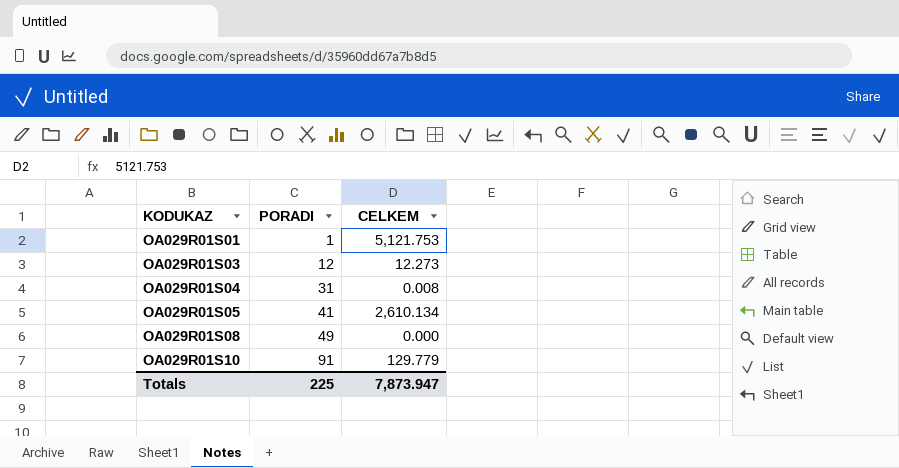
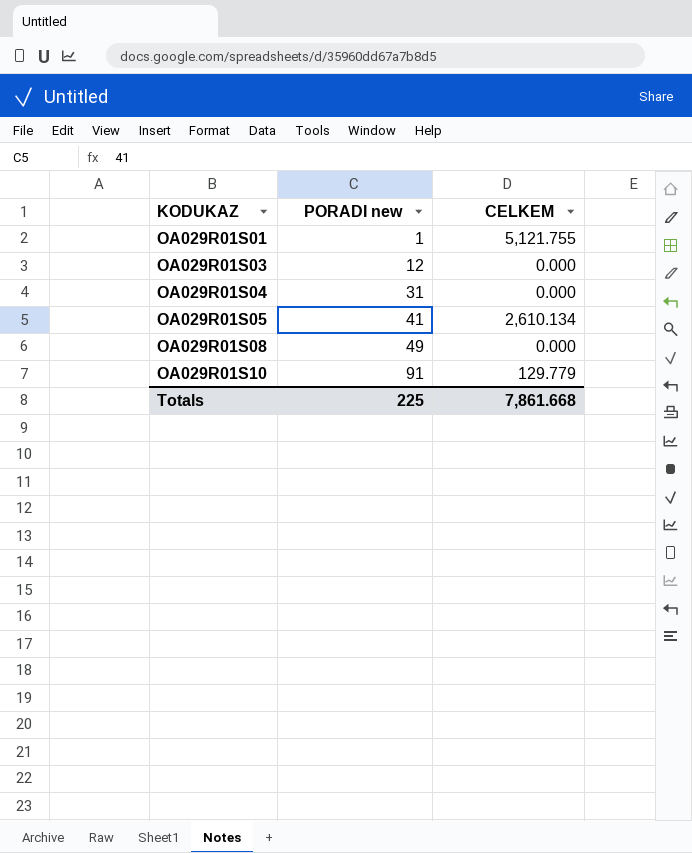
column name: PORADI -> PORADI new
OA029R01S01 | CELKEM: 5,121.753 -> 5,121.755
OA029R01S03 | CELKEM: 12.273 -> 0.000
OA029R01S04 | CELKEM: 0.008 -> 0.000
Totals | CELKEM: 7,873.947 -> 7,861.668

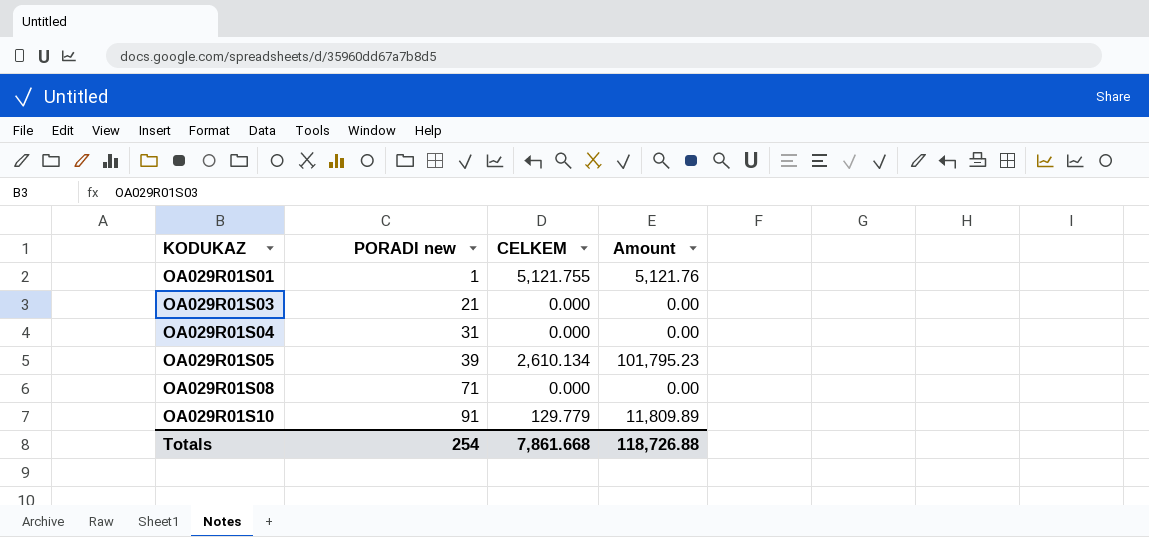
column Amount | formula: none -> [PORADI new] * [CELKEM]
OA029R01S03 | PORADI new: 12 -> 21
OA029R01S05 | PORADI new: 41 -> 39
OA029R01S08 | PORADI new: 49 -> 71
Totals | PORADI new: 225 -> 254

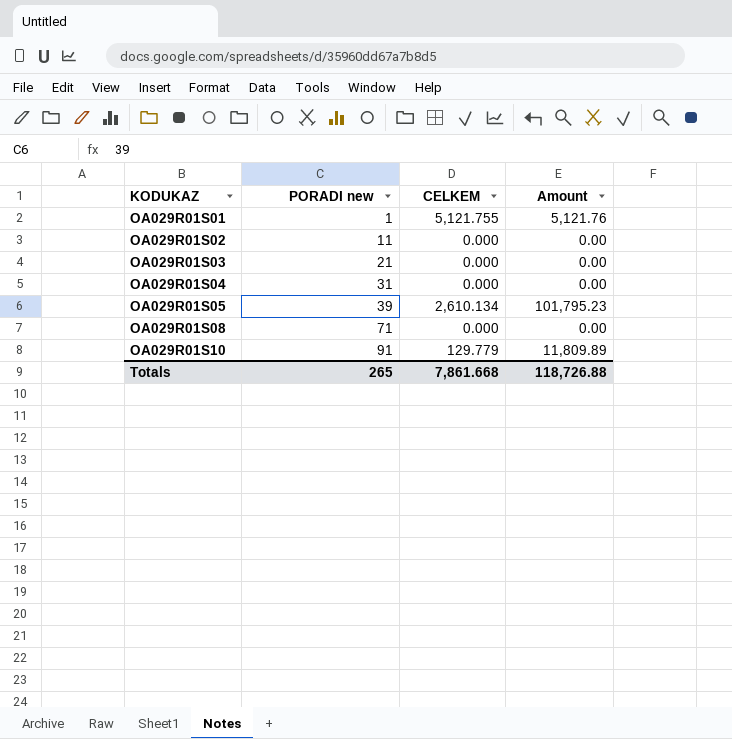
row OA029R01S02: none -> 11 | 0.000 | 0.00
Totals | PORADI new: 254 -> 265

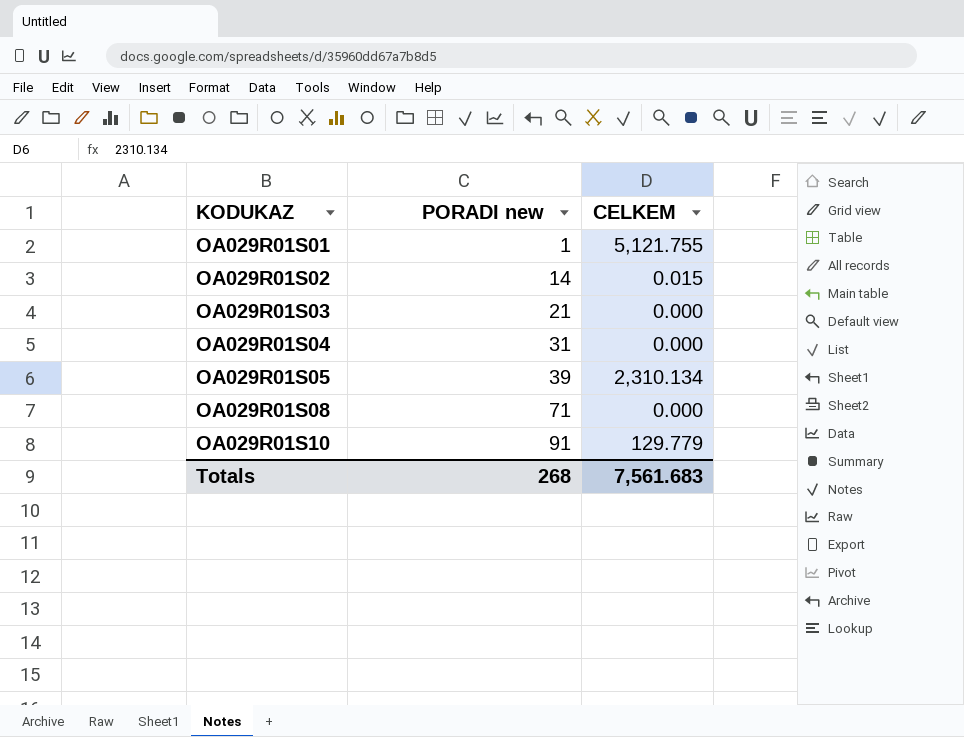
column Amount | formula: [PORADI new] * [CELKEM] -> none
OA029R01S02 | PORADI new: 11 -> 14
OA029R01S02 | CELKEM: 0.000 -> 0.015
OA029R01S05 | CELKEM: 2,610.134 -> 2,310.134
Totals | PORADI new: 265 -> 268
Totals | CELKEM: 7,861.668 -> 7,561.683

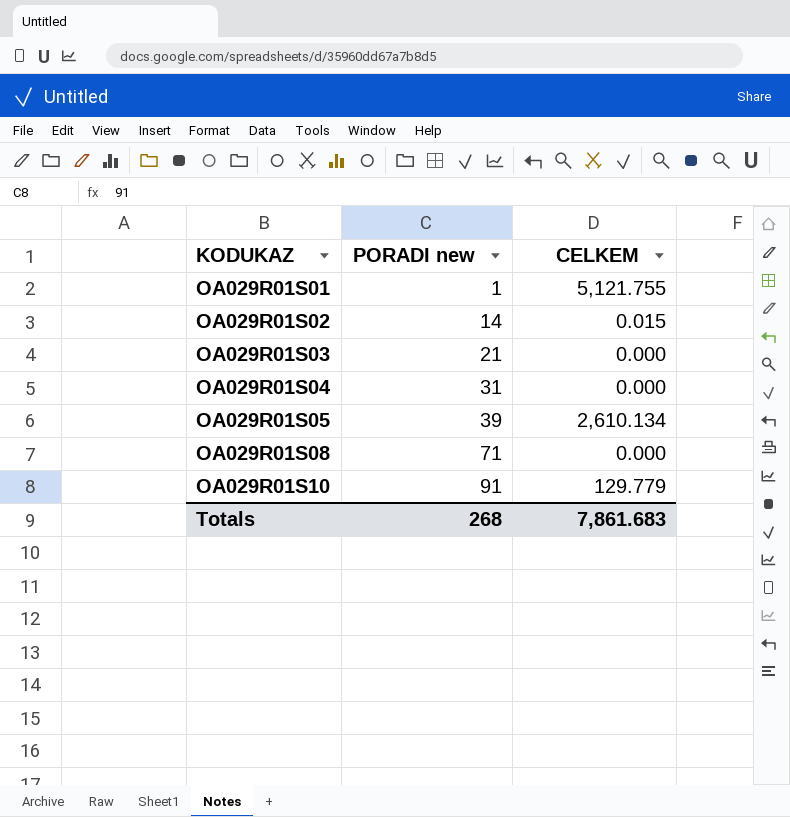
OA029R01S05 | CELKEM: 2,310.134 -> 2,610.134
Totals | CELKEM: 7,561.683 -> 7,861.683

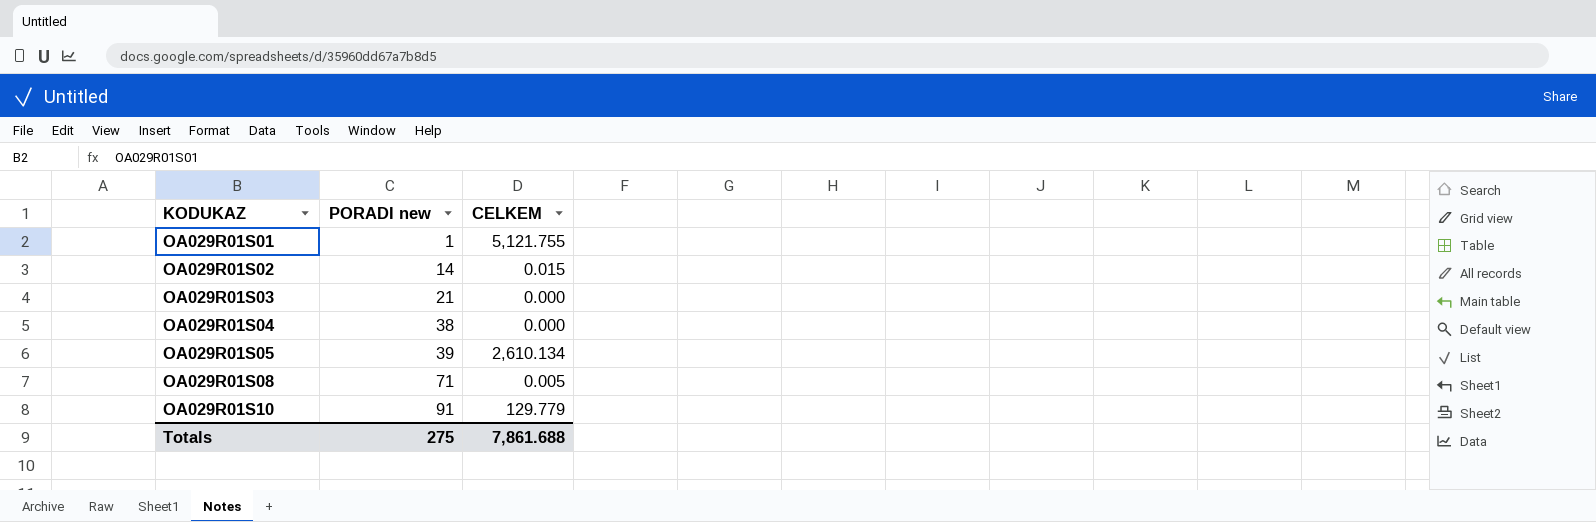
OA029R01S04 | PORADI new: 31 -> 38
OA029R01S08 | CELKEM: 0.000 -> 0.005
Totals | PORADI new: 268 -> 275
Totals | CELKEM: 7,861.683 -> 7,861.688

